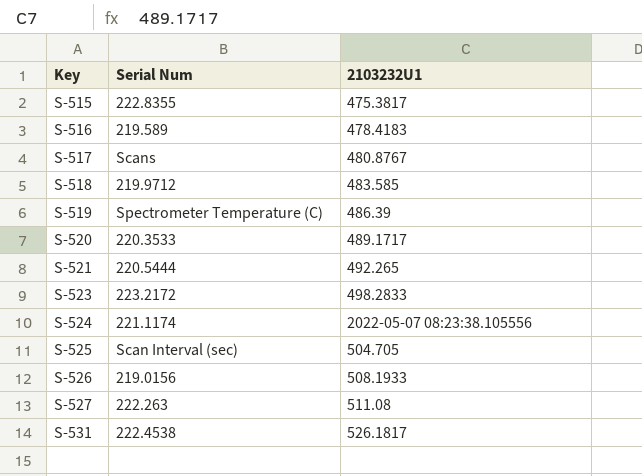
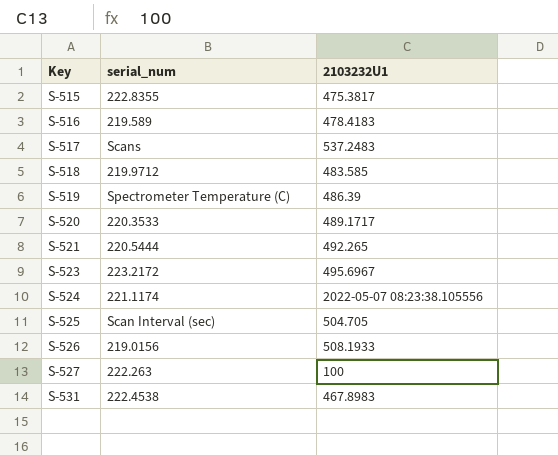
column name: Serial Num -> serial_num
S-517 | 2103232U1: 480.8767 -> 537.2483
S-523 | 2103232U1: 498.2833 -> 495.6967
S-527 | 2103232U1: 511.08 -> 100
S-531 | 2103232U1: 526.1817 -> 467.8983

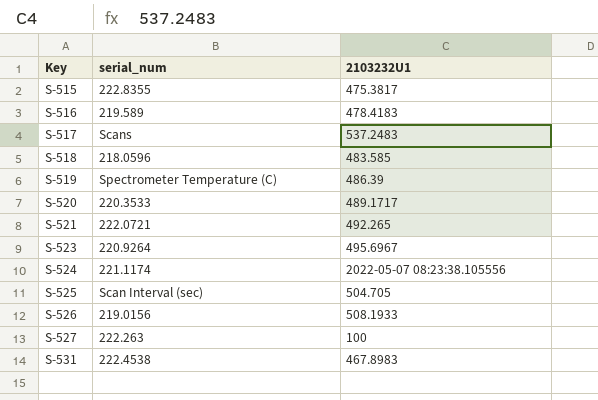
S-518 | serial_num: 219.9712 -> 218.0596
S-521 | serial_num: 220.5444 -> 222.0721
S-523 | serial_num: 223.2172 -> 220.9264

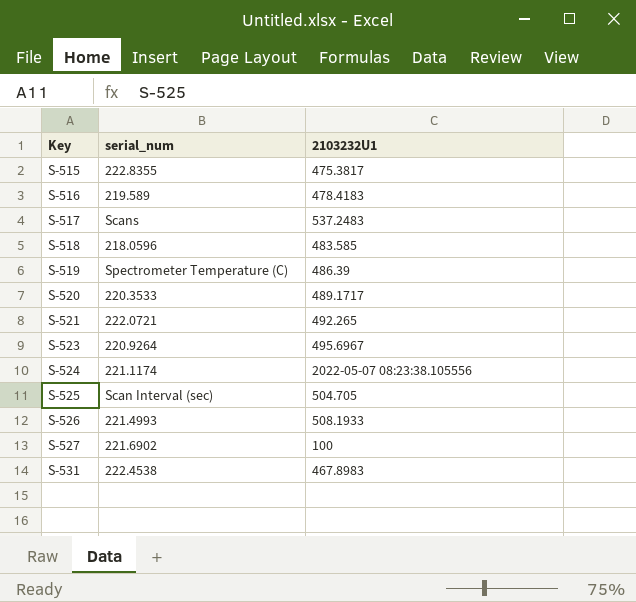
S-526 | serial_num: 219.0156 -> 221.4993
S-527 | serial_num: 222.263 -> 221.6902

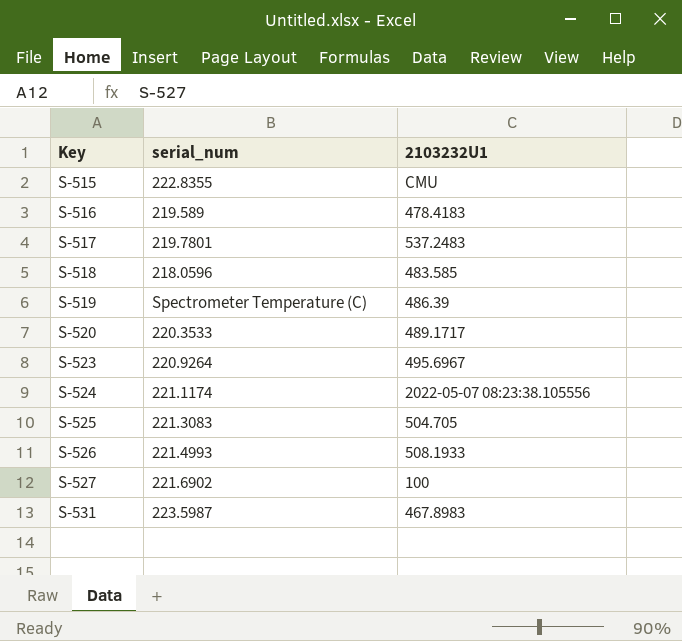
row S-521: 222.0721 | 492.265 -> none
S-515 | 2103232U1: 475.3817 -> CMU
S-517 | serial_num: Scans -> 219.7801
S-525 | serial_num: Scan Interval (sec) -> 221.3083
S-531 | serial_num: 222.4538 -> 223.5987

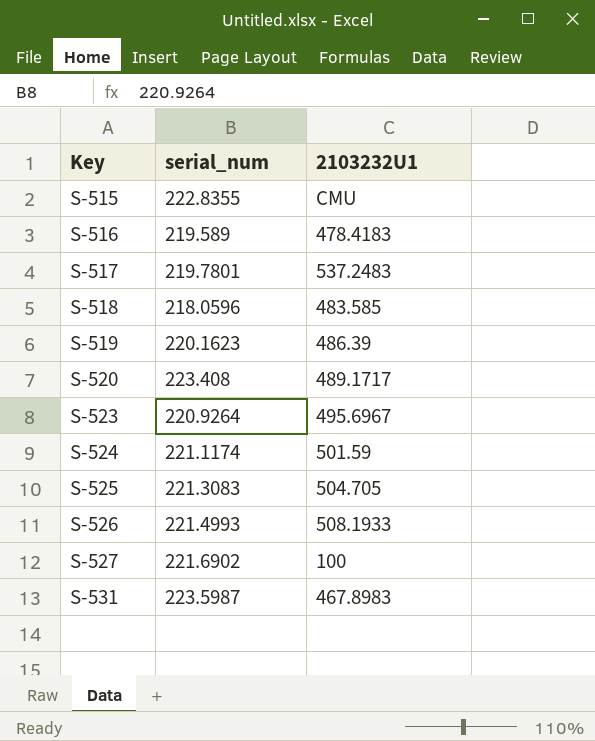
S-519 | serial_num: Spectrometer Temperature (C) -> 220.1623
S-520 | serial_num: 220.3533 -> 223.408
S-524 | 2103232U1: 2022-05-07 08:23:38.105556 -> 501.59

